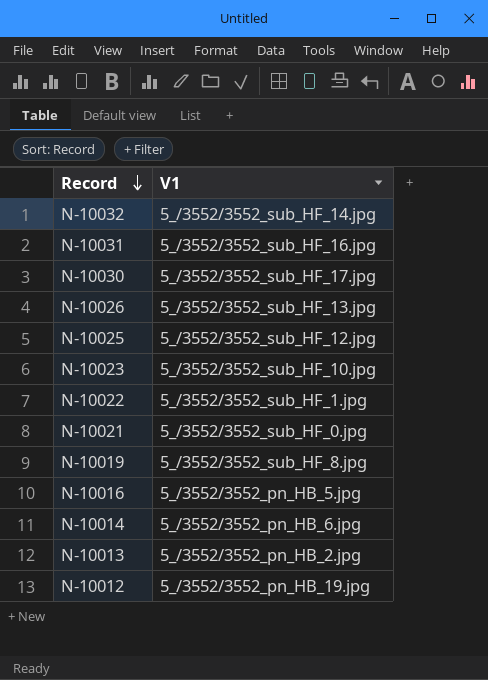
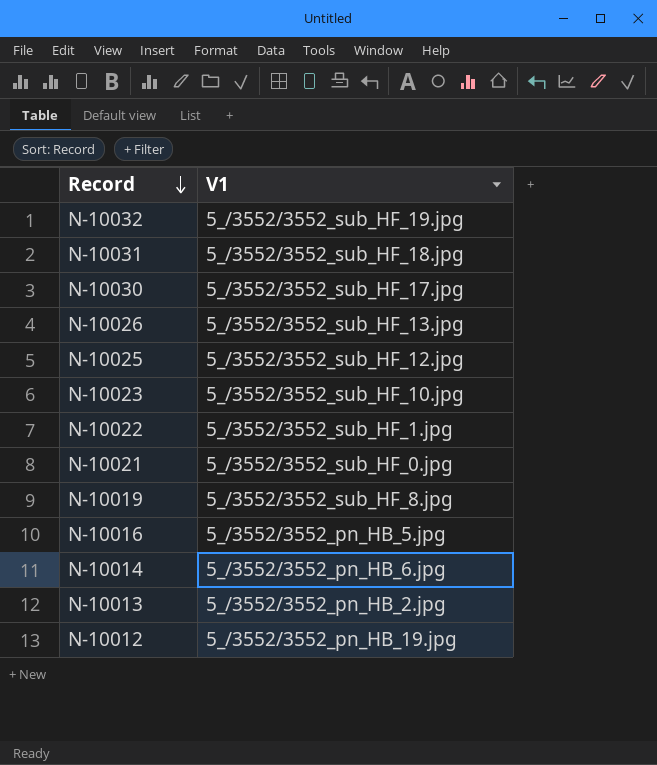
N-10032 | V1: 5_/3552/3552_sub_HF_14.jpg -> 5_/3552/3552_sub_HF_19.jpg
N-10031 | V1: 5_/3552/3552_sub_HF_16.jpg -> 5_/3552/3552_sub_HF_18.jpg

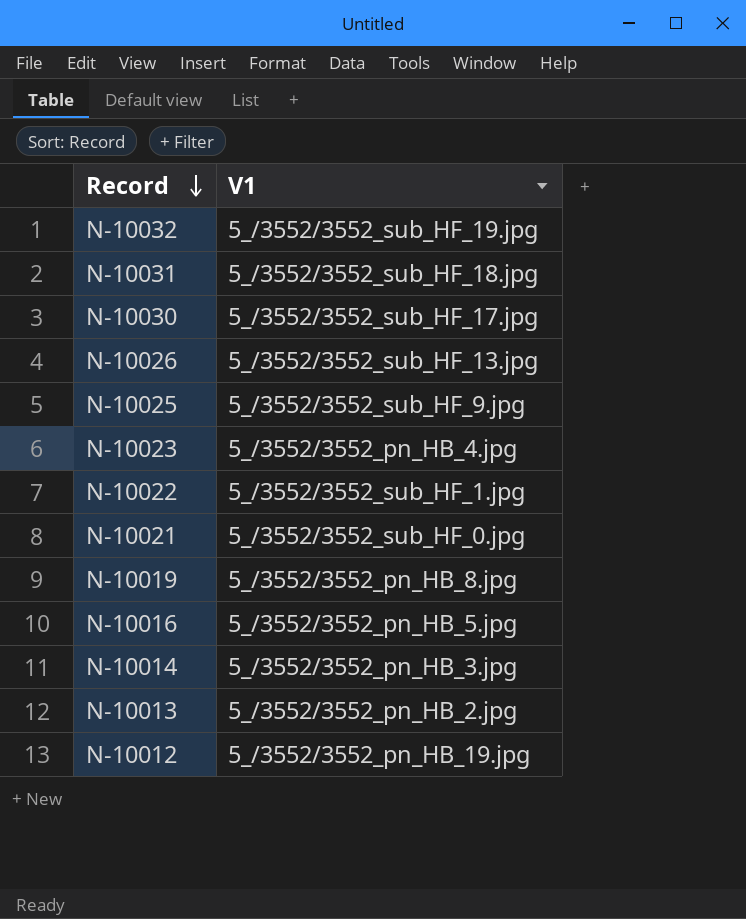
N-10025 | V1: 5_/3552/3552_sub_HF_12.jpg -> 5_/3552/3552_sub_HF_9.jpg
N-10023 | V1: 5_/3552/3552_sub_HF_10.jpg -> 5_/3552/3552_pn_HB_4.jpg
N-10019 | V1: 5_/3552/3552_sub_HF_8.jpg -> 5_/3552/3552_pn_HB_8.jpg
N-10014 | V1: 5_/3552/3552_pn_HB_6.jpg -> 5_/3552/3552_pn_HB_3.jpg

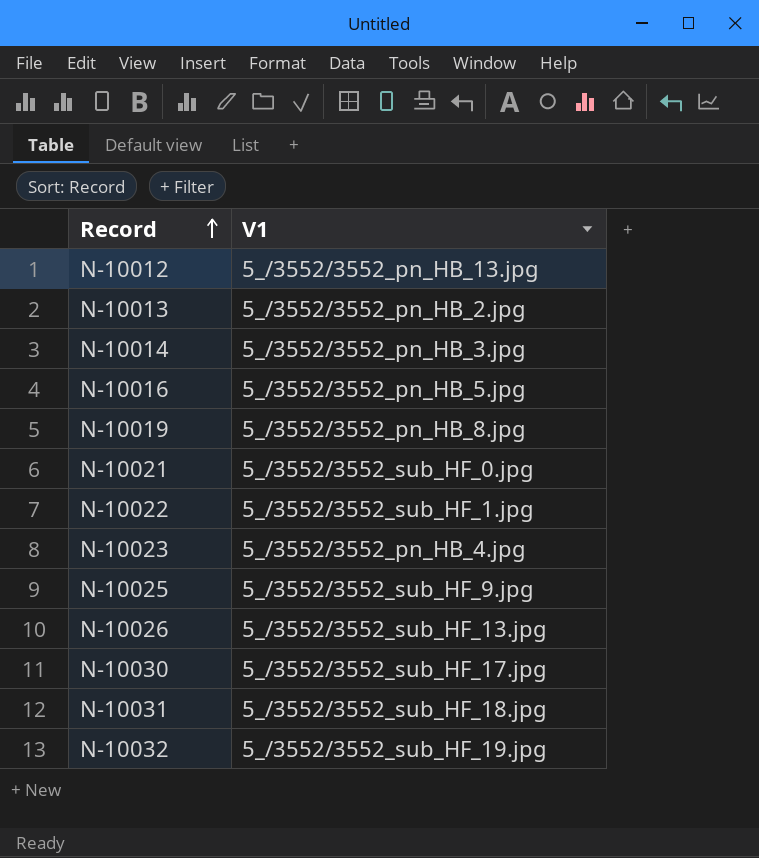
row order: Record descending -> Record ascending
N-10012 | V1: 5_/3552/3552_pn_HB_19.jpg -> 5_/3552/3552_pn_HB_13.jpg

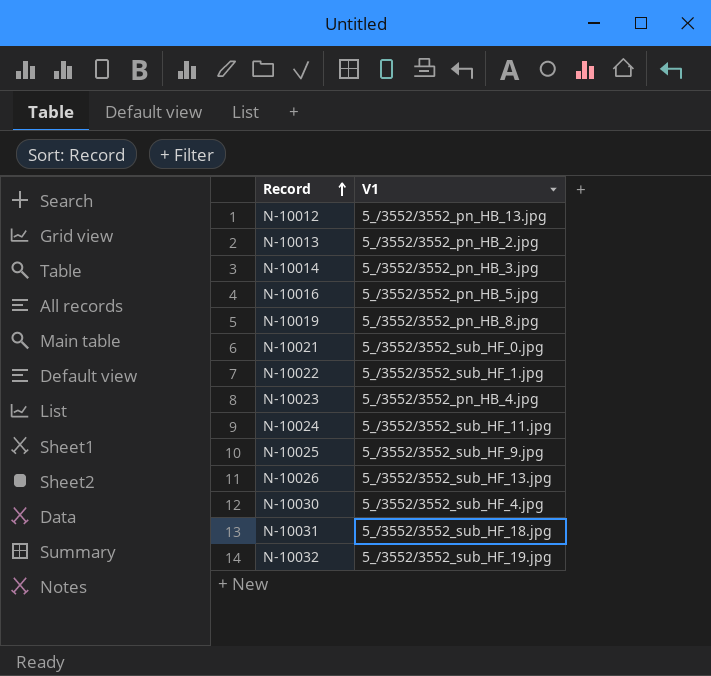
row N-10024: none -> 5_/3552/3552_sub_HF_11.jpg
N-10030 | V1: 5_/3552/3552_sub_HF_17.jpg -> 5_/3552/3552_sub_HF_4.jpg

